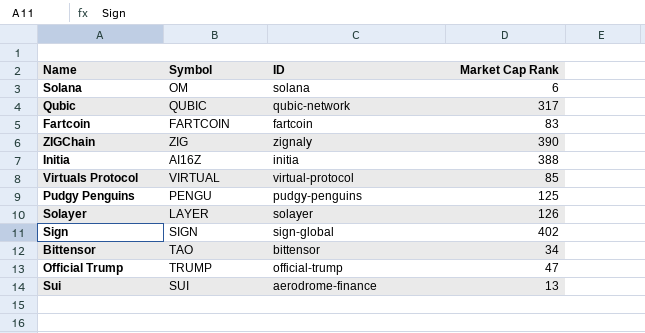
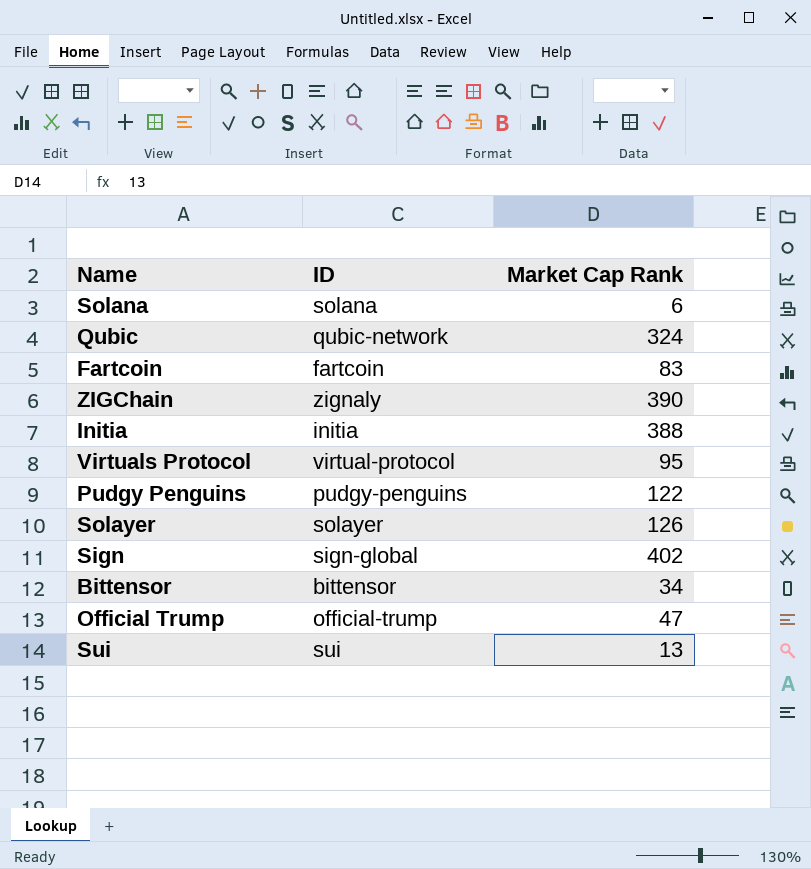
column Symbol | position: 2 -> none
Qubic | Market Cap Rank: 317 -> 324
Virtuals Protocol | Market Cap Rank: 85 -> 95
Pudgy Penguins | Market Cap Rank: 125 -> 122
Sui | ID: aerodrome-finance -> sui

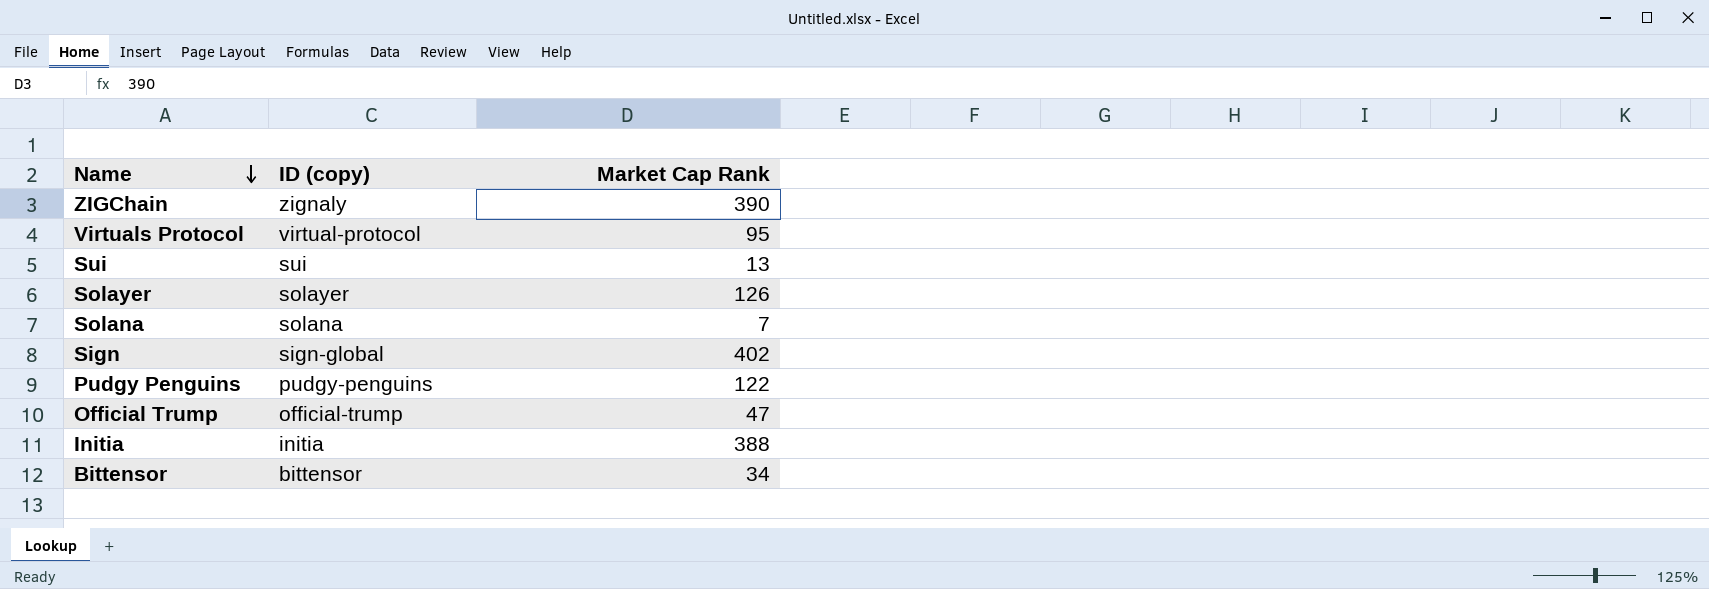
row order: none -> Name descending
column name: ID -> ID (copy)
row Qubic: qubic-network | 324 -> none
row Fartcoin: fartcoin | 83 -> none
Solana | Market Cap Rank: 6 -> 7

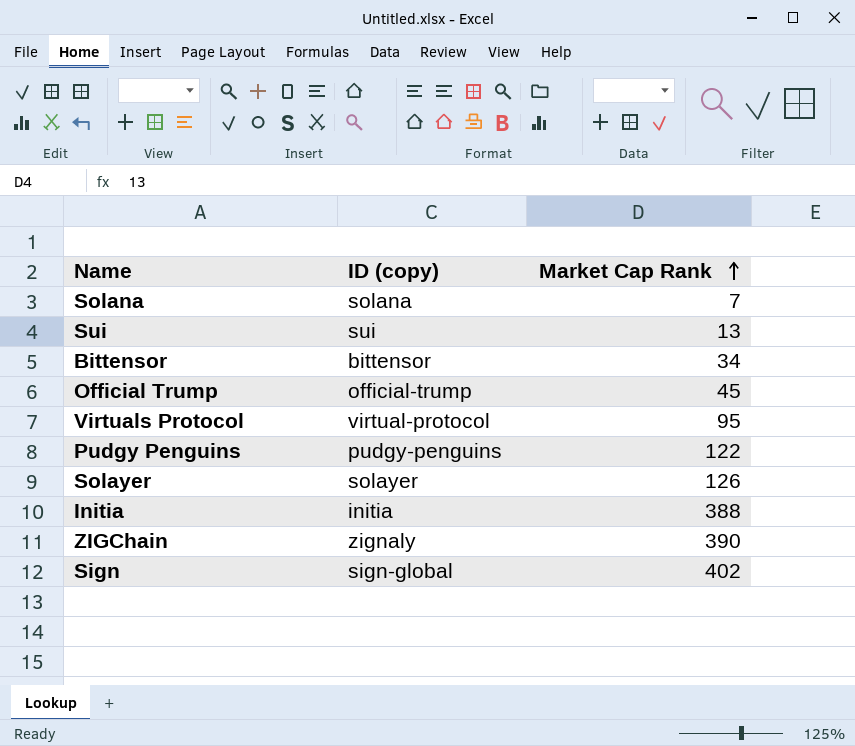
row order: Name descending -> Market Cap Rank ascending
Official Trump | Market Cap Rank: 47 -> 45

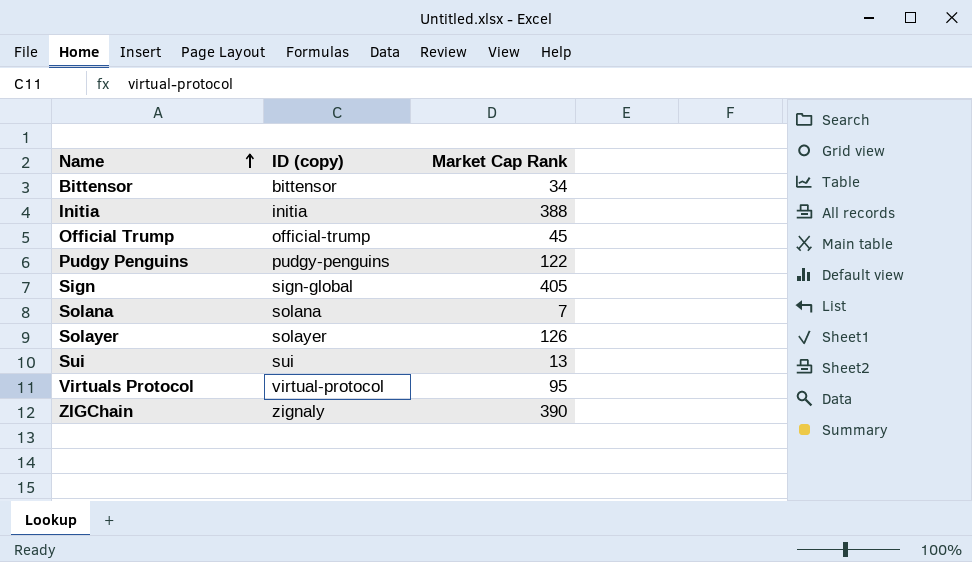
row order: Market Cap Rank ascending -> Name ascending
Sign | Market Cap Rank: 402 -> 405

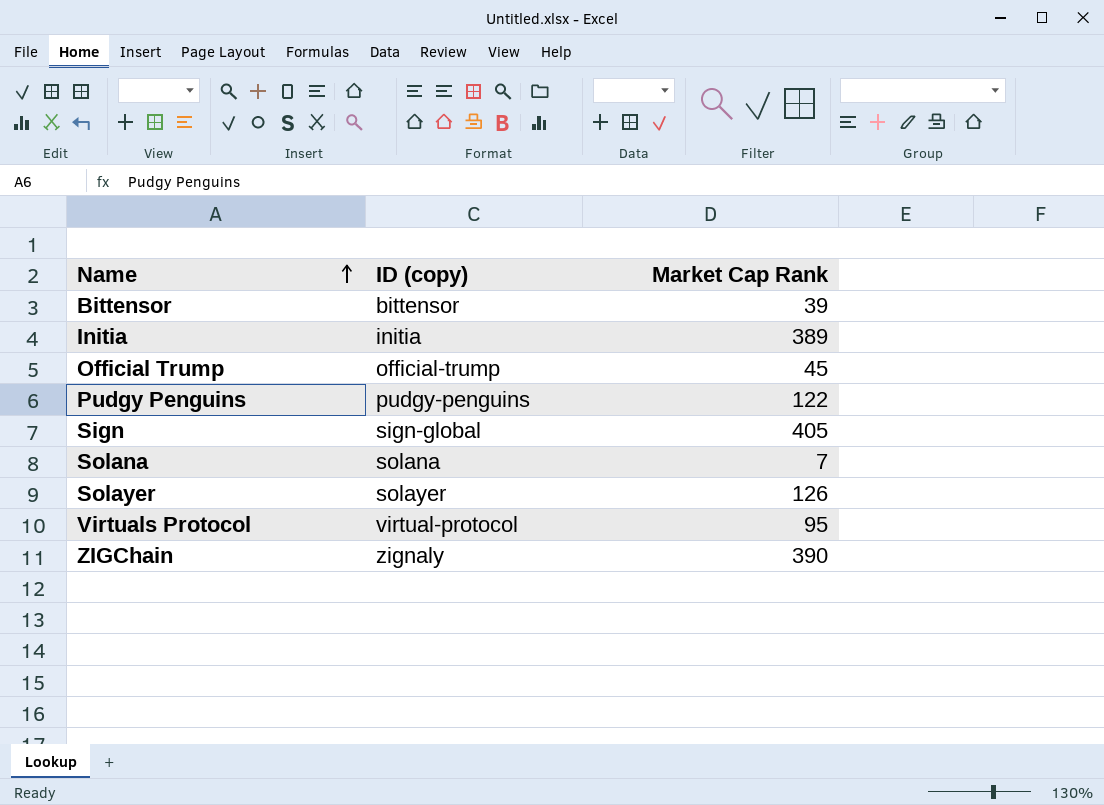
row Sui: sui | 13 -> none
Bittensor | Market Cap Rank: 34 -> 39
Initia | Market Cap Rank: 388 -> 389

